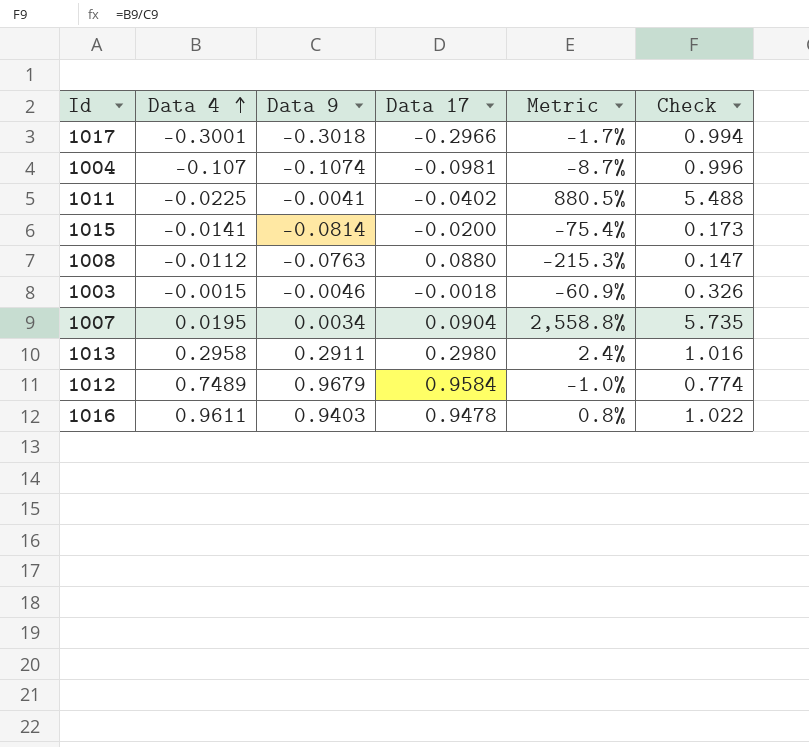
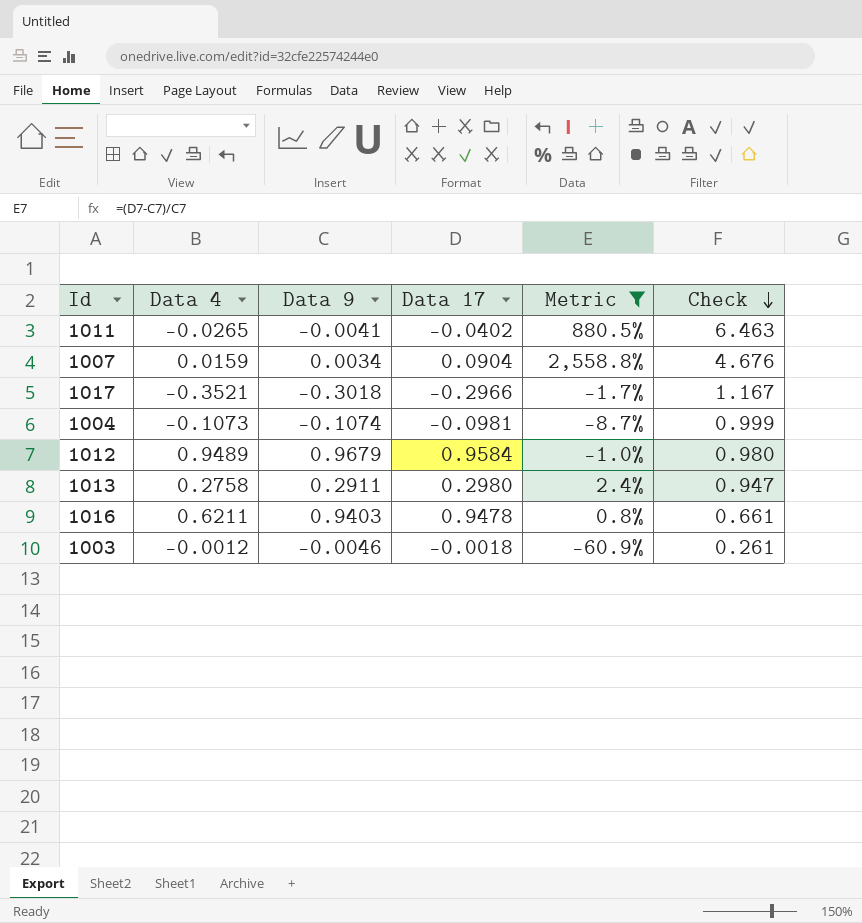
filter: none -> Metric >= -60.9%
row order: Data 4 ascending -> Check descending
1011 | Data 4: -0.0225 -> -0.0265
1011 | Check: 5.488 -> 6.463
1007 | Data 4: 0.0195 -> 0.0159
1007 | Check: 5.735 -> 4.676
1017 | Data 4: -0.3001 -> -0.3521
1017 | Check: 0.994 -> 1.167
1004 | Data 4: -0.107 -> -0.1073
1004 | Check: 0.996 -> 0.999
1012 | Data 4: 0.7489 -> 0.9489
1012 | Check: 0.774 -> 0.980
1013 | Data 4: 0.2958 -> 0.2758
1013 | Check: 1.016 -> 0.947
1016 | Data 4: 0.9611 -> 0.6211
1016 | Check: 1.022 -> 0.661
1003 | Data 4: -0.0015 -> -0.0012
1003 | Check: 0.326 -> 0.261

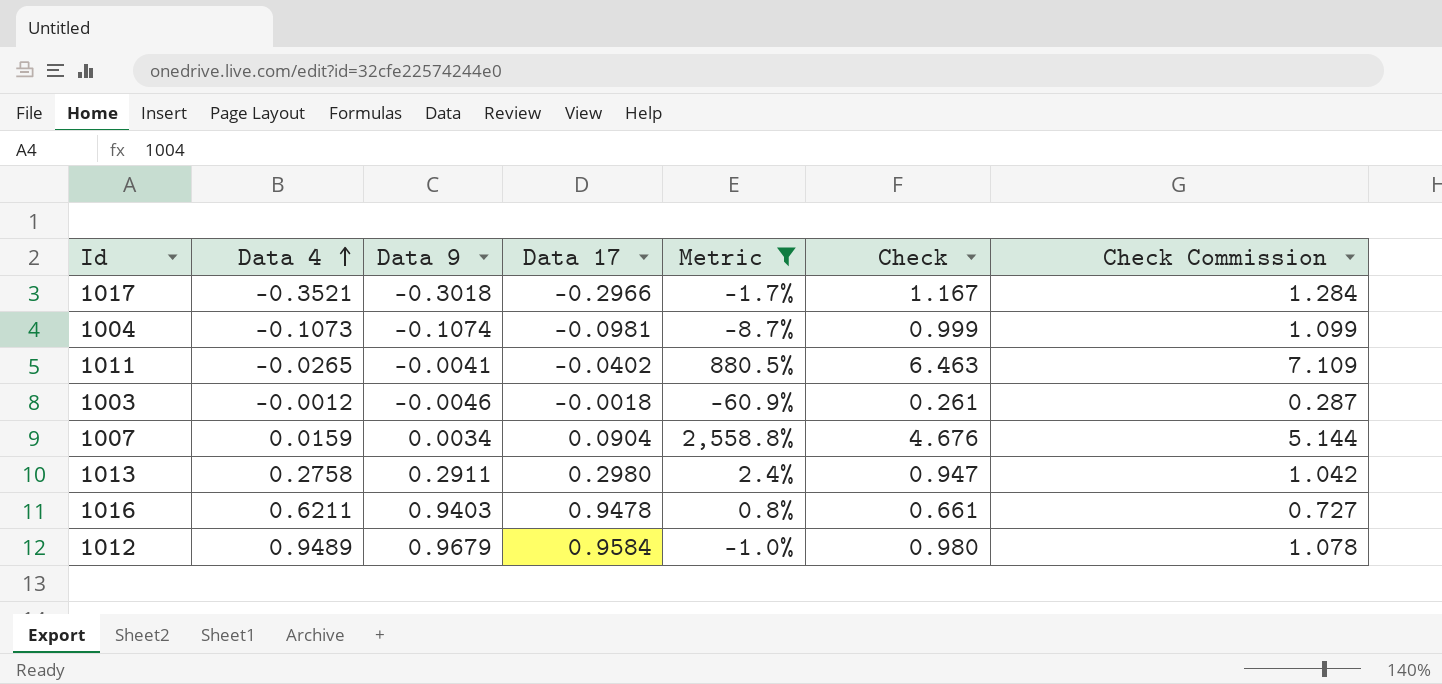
row order: Check descending -> Data 4 ascending
column Check Commission | formula: none -> [Check] * 1.1

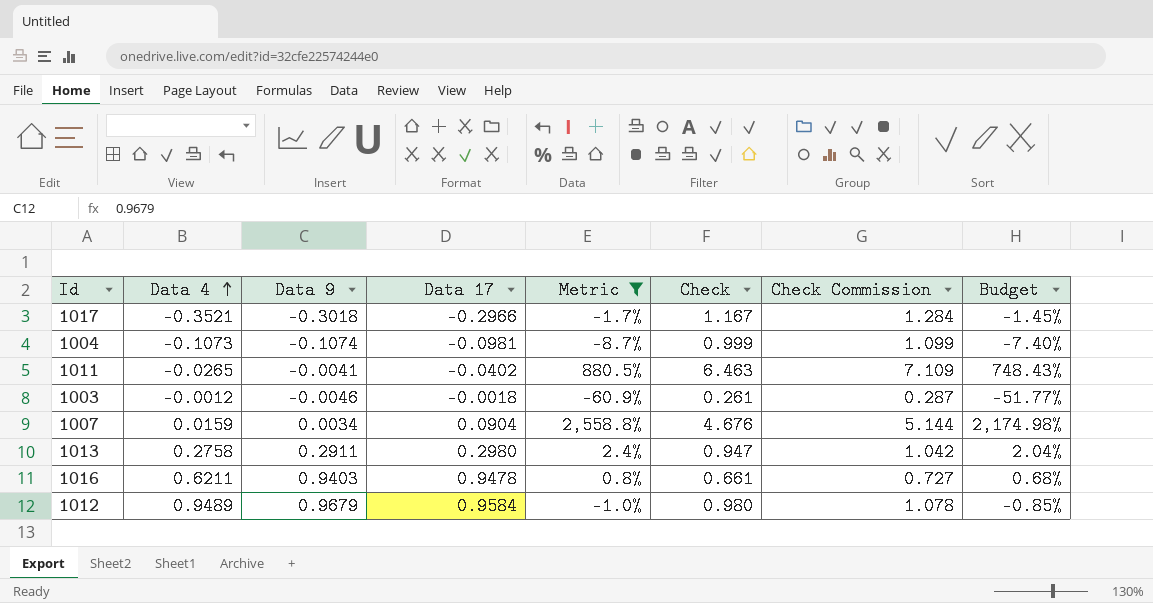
column Budget | formula: none -> [Metric] * 0.85

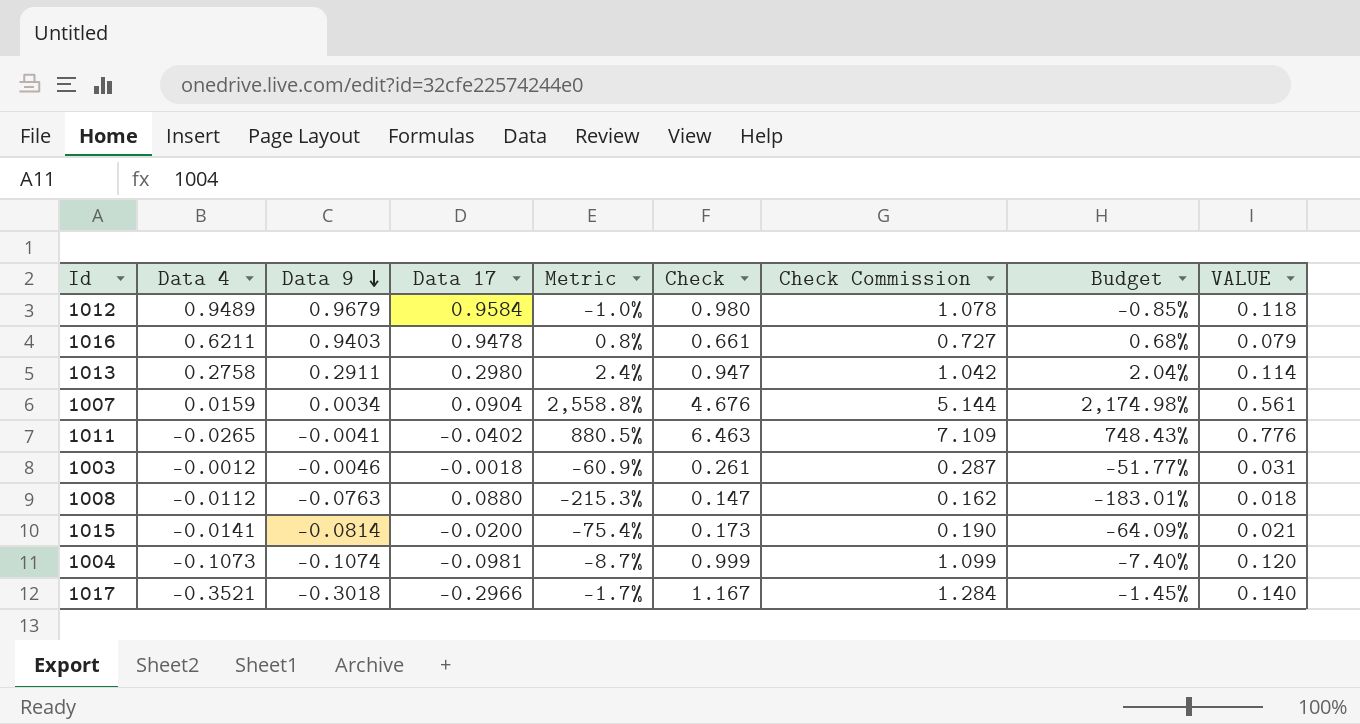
filter: Metric >= -60.9% -> none
row order: Data 4 ascending -> Data 9 descending
column VALUE | formula: none -> [Check] * 0.12

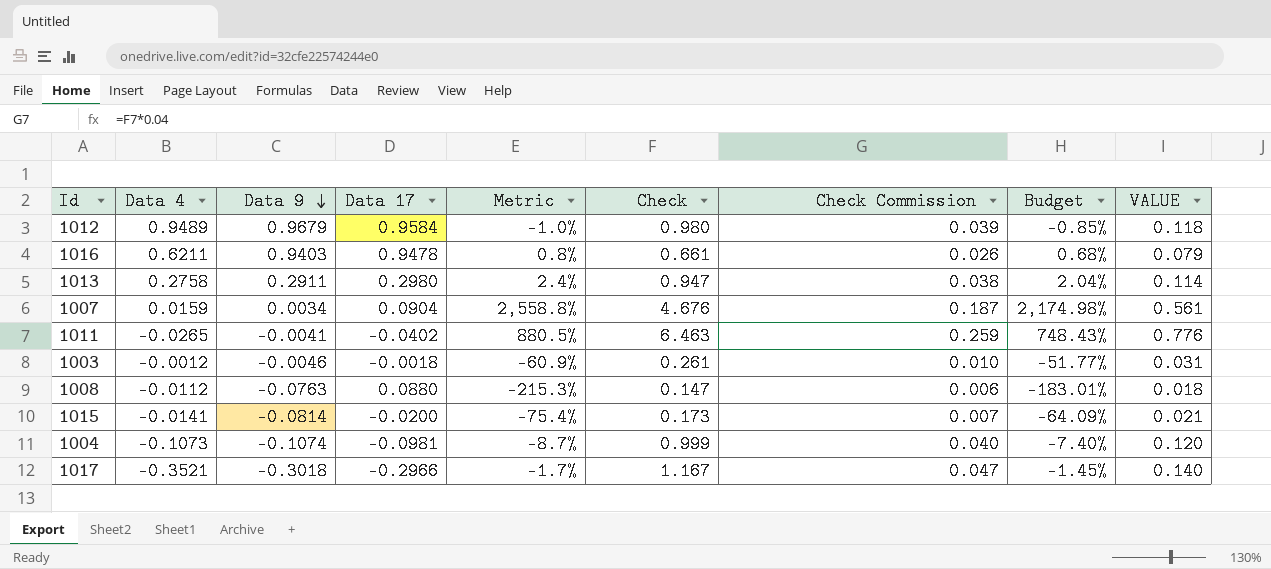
column Check Commission | formula: [Check] * 1.1 -> [Check] * 0.04

